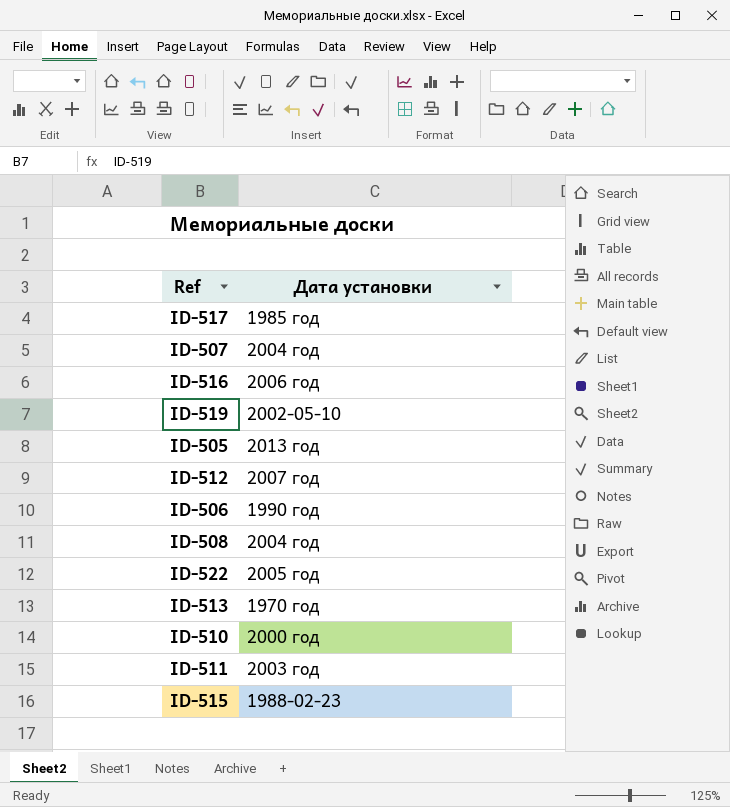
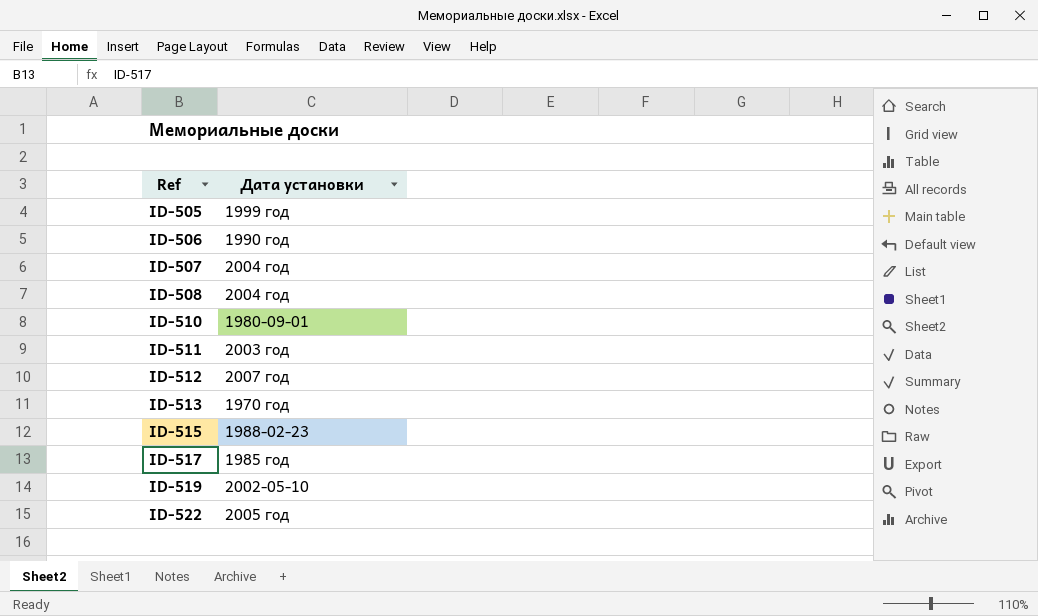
row order: none -> Ref ascending
row ID-516: 2006 год -> none
ID-505 | Дата установки: 2013 год -> 1999 год
ID-510 | Дата установки: 2000 год -> 1980-09-01

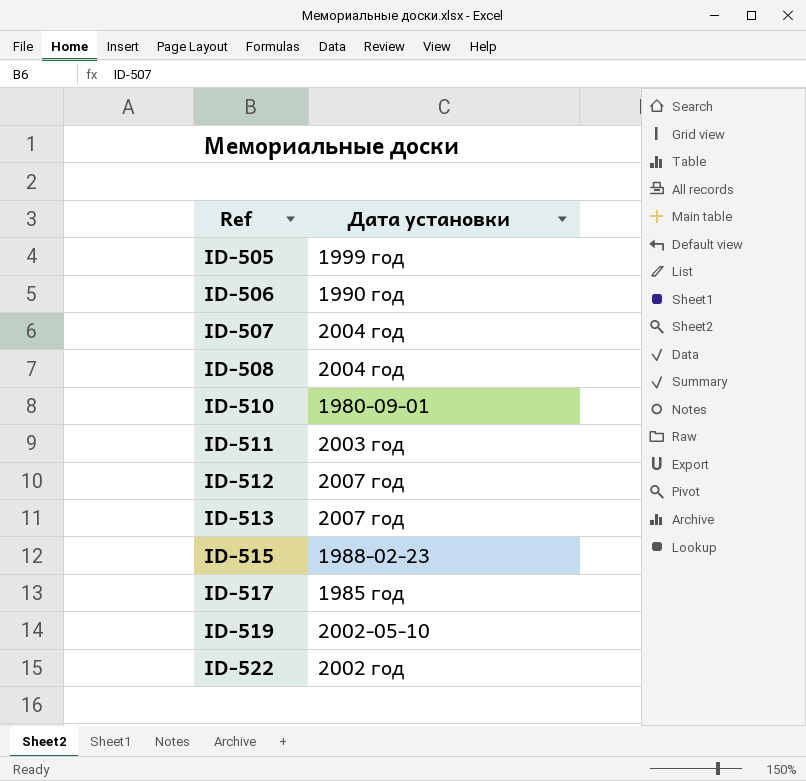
ID-513 | Дата установки: 1970 год -> 2007 год
ID-522 | Дата установки: 2005 год -> 2002 год

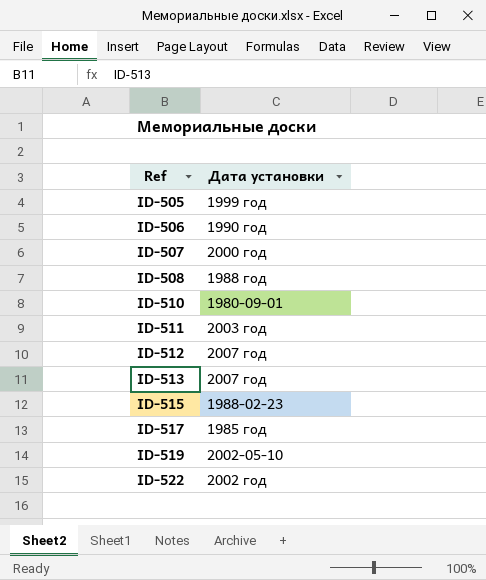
ID-507 | Дата установки: 2004 год -> 2000 год
ID-508 | Дата установки: 2004 год -> 1988 год

